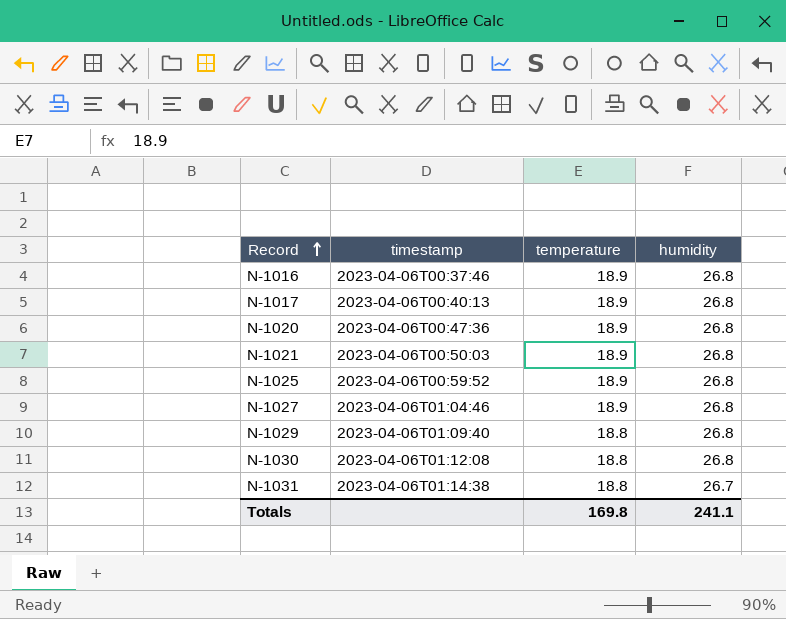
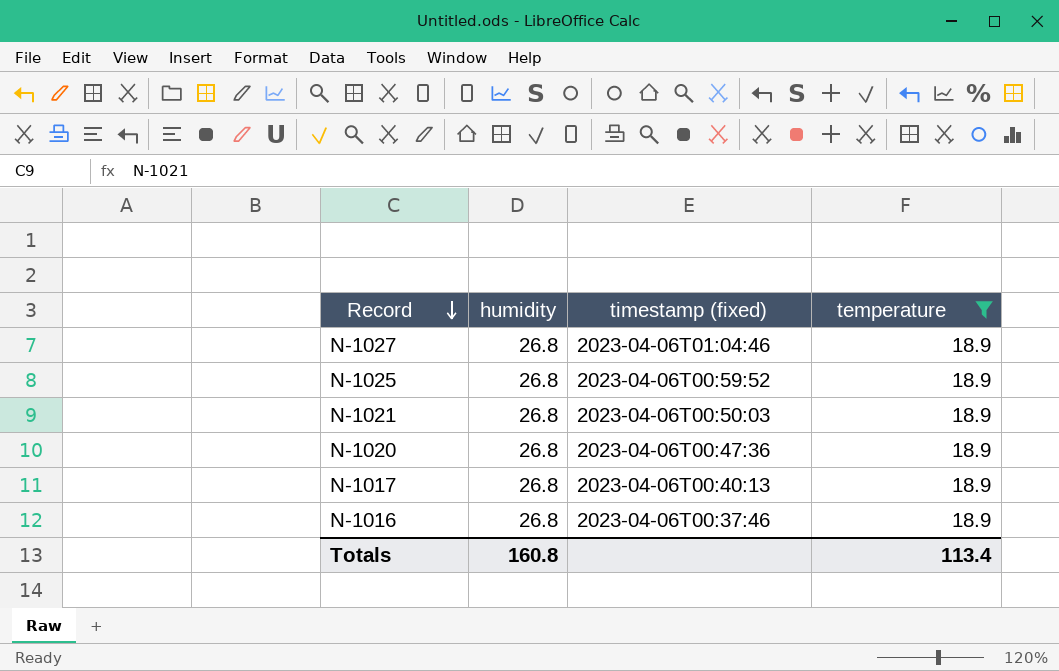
filter: none -> temperature = 18.9
row order: Record ascending -> Record descending
column humidity | position: 4 -> 2
column name: timestamp -> timestamp (fixed)
Totals | humidity: 241.1 -> 160.8
Totals | temperature: 169.8 -> 113.4

